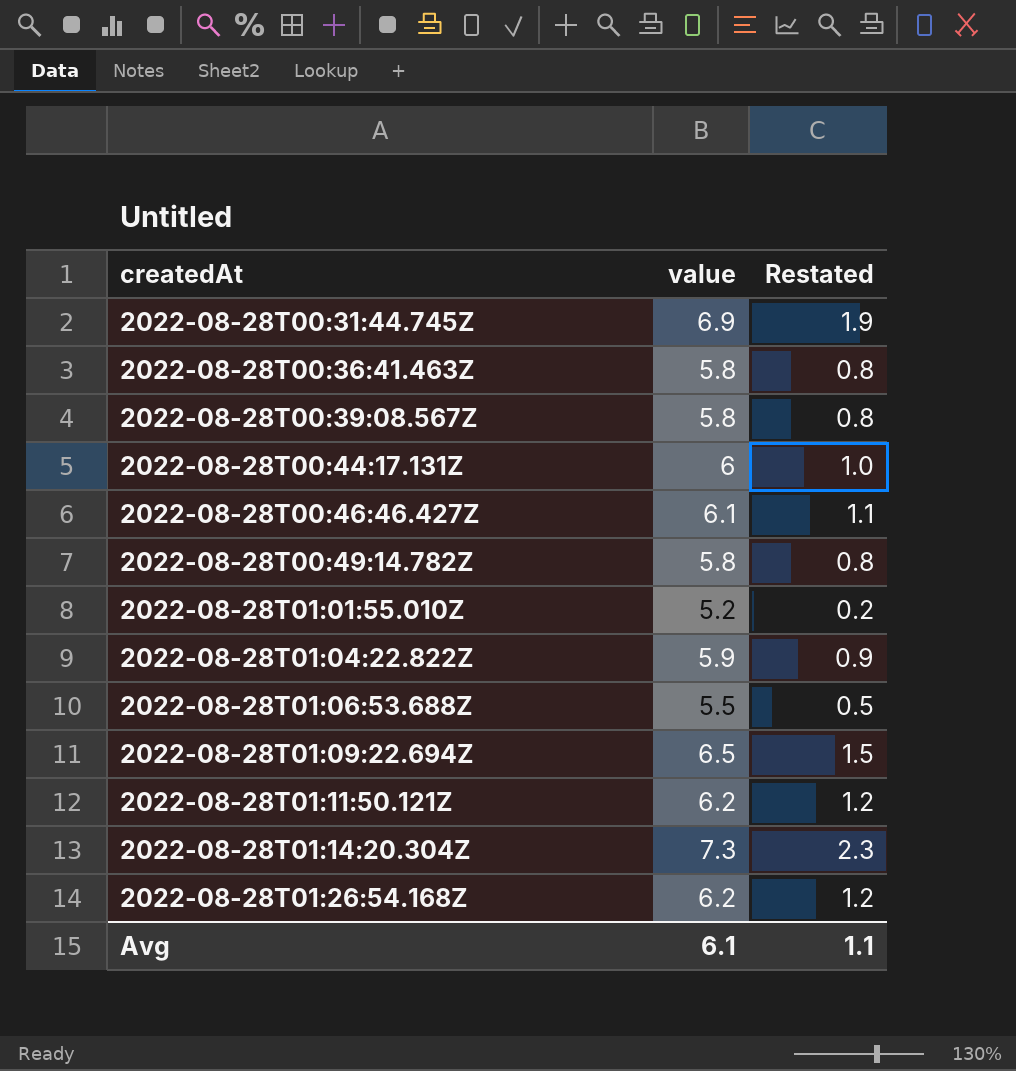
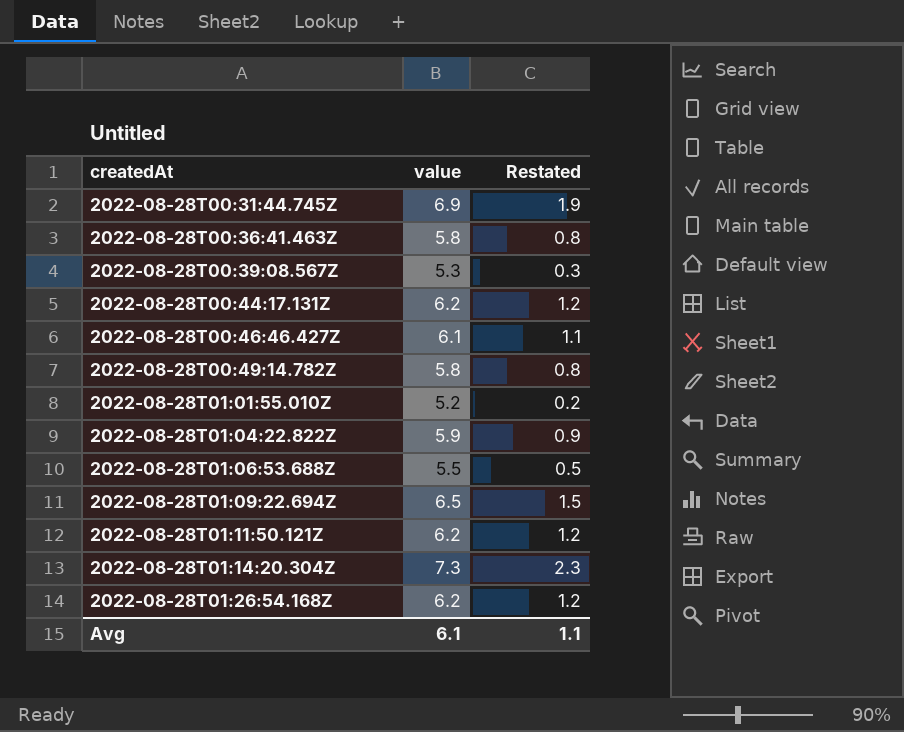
2022-08-28T00:39:08.567Z | value: 5.8 -> 5.3
2022-08-28T00:39:08.567Z | Restated: 0.8 -> 0.3
2022-08-28T00:44:17.131Z | value: 6 -> 6.2
2022-08-28T00:44:17.131Z | Restated: 1.0 -> 1.2

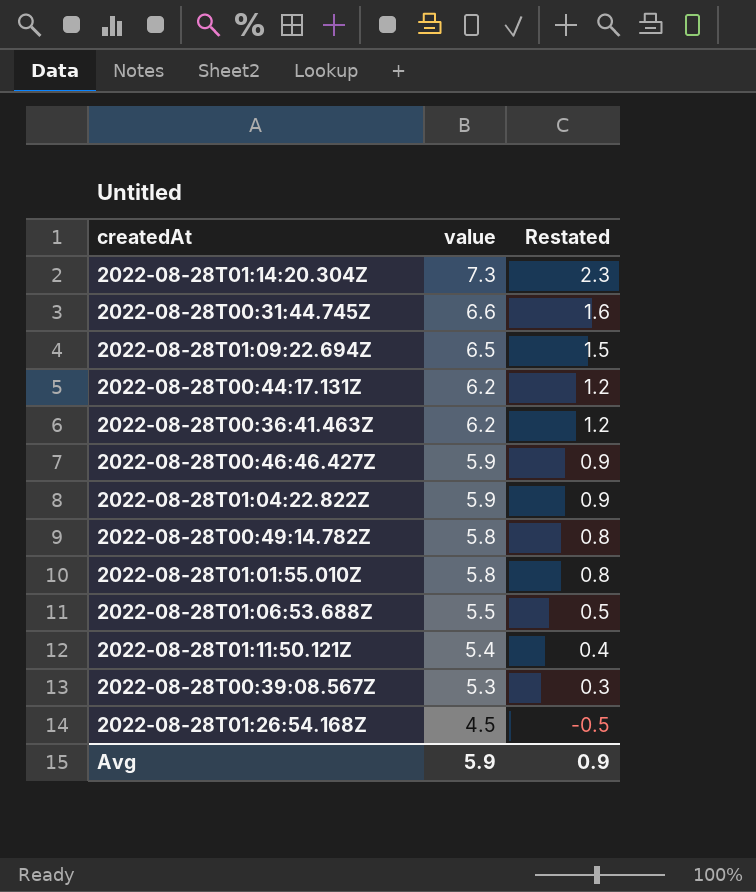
row order: createdAt ascending -> value descending
2022-08-28T00:31:44.745Z | value: 6.9 -> 6.6
2022-08-28T00:31:44.745Z | Restated: 1.9 -> 1.6
2022-08-28T00:36:41.463Z | value: 5.8 -> 6.2
2022-08-28T00:36:41.463Z | Restated: 0.8 -> 1.2
2022-08-28T00:46:46.427Z | value: 6.1 -> 5.9
2022-08-28T00:46:46.427Z | Restated: 1.1 -> 0.9
2022-08-28T01:01:55.010Z | value: 5.2 -> 5.8
2022-08-28T01:01:55.010Z | Restated: 0.2 -> 0.8
2022-08-28T01:11:50.121Z | value: 6.2 -> 5.4
2022-08-28T01:11:50.121Z | Restated: 1.2 -> 0.4
2022-08-28T01:26:54.168Z | value: 6.2 -> 4.5
2022-08-28T01:26:54.168Z | Restated: 1.2 -> -0.5
Avg | value: 6.1 -> 5.9
Avg | Restated: 1.1 -> 0.9

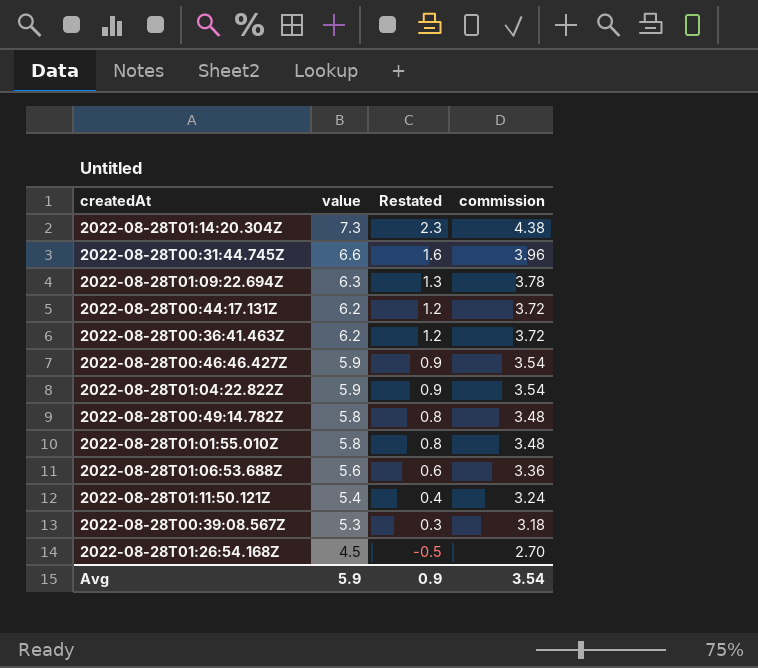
column commission | formula: none -> [value] * 0.6
2022-08-28T01:09:22.694Z | value: 6.5 -> 6.3
2022-08-28T01:09:22.694Z | Restated: 1.5 -> 1.3
2022-08-28T01:06:53.688Z | value: 5.5 -> 5.6
2022-08-28T01:06:53.688Z | Restated: 0.5 -> 0.6

